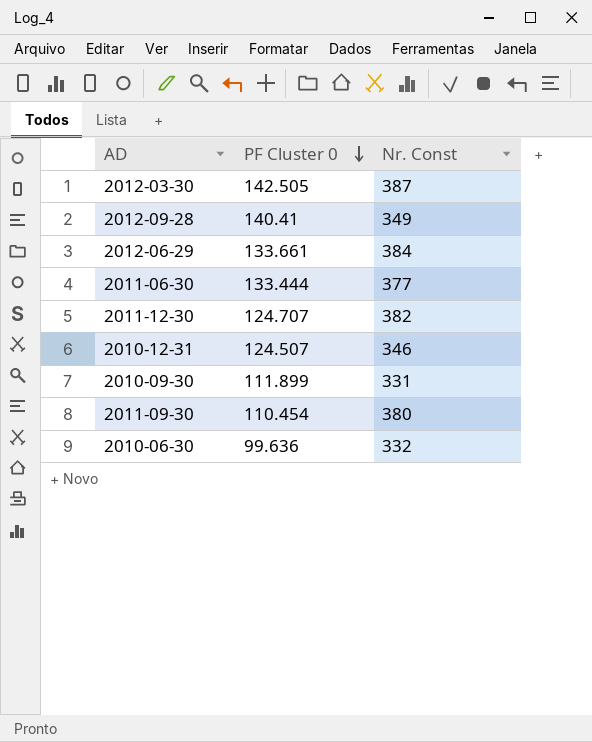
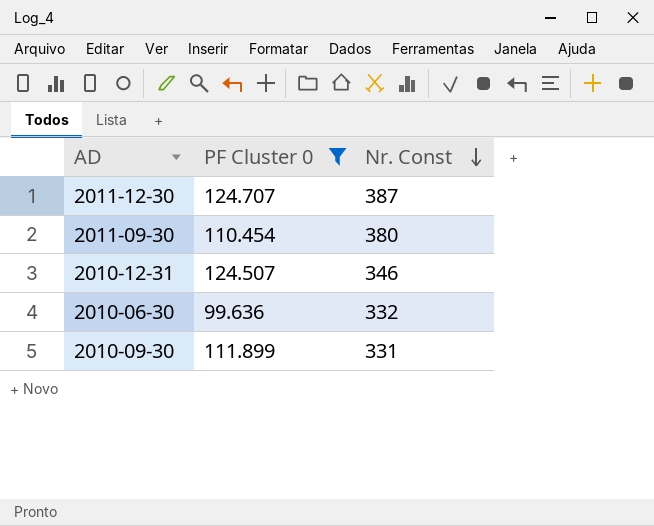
filter: none -> PF Cluster 0 <= 124.707
row order: PF Cluster 0 descending -> Nr. Const descending
2011-12-30 | Nr. Const: 382 -> 387

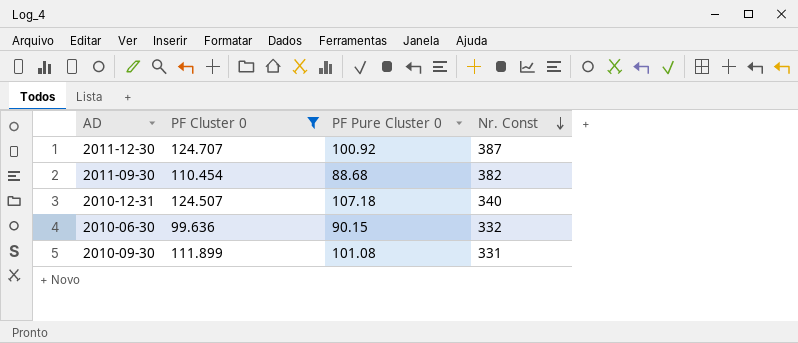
column PF Pure Cluster 0 | position: none -> 3
2011-09-30 | Nr. Const: 380 -> 382
2010-12-31 | Nr. Const: 346 -> 340

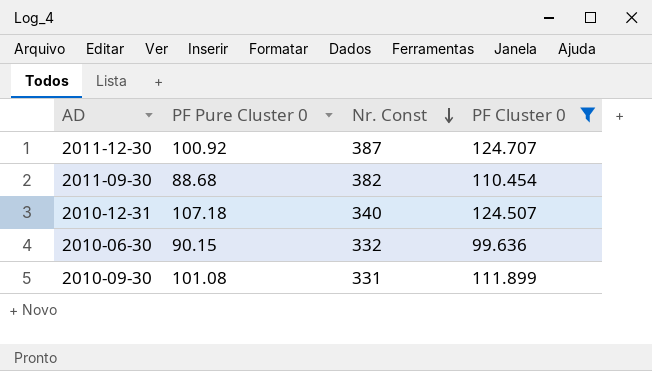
column PF Cluster 0 | position: 2 -> 4

